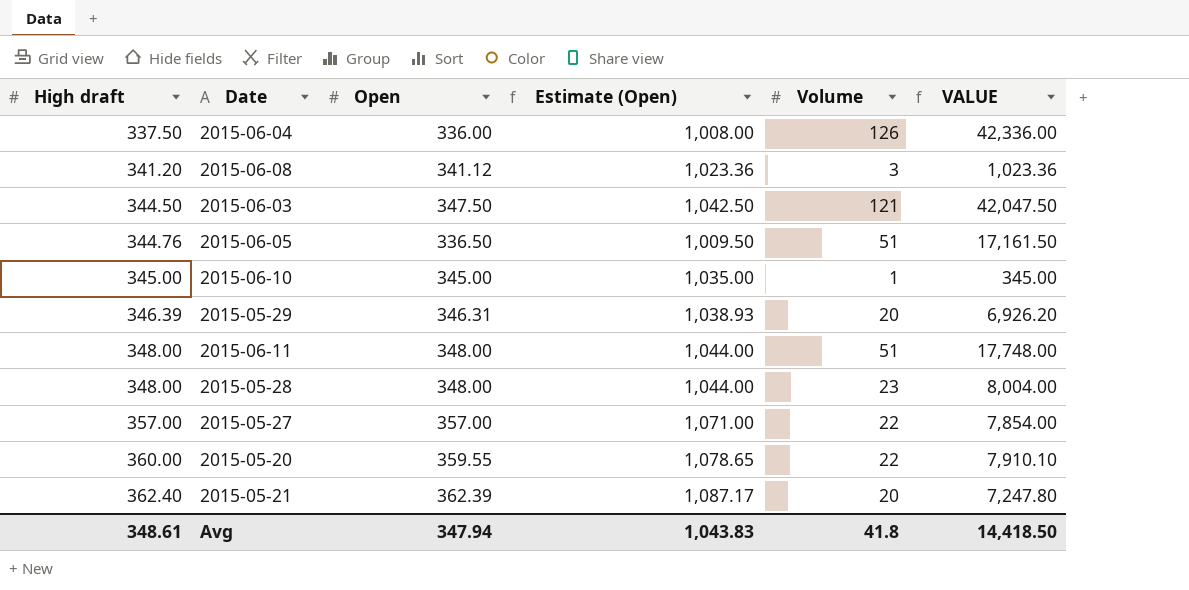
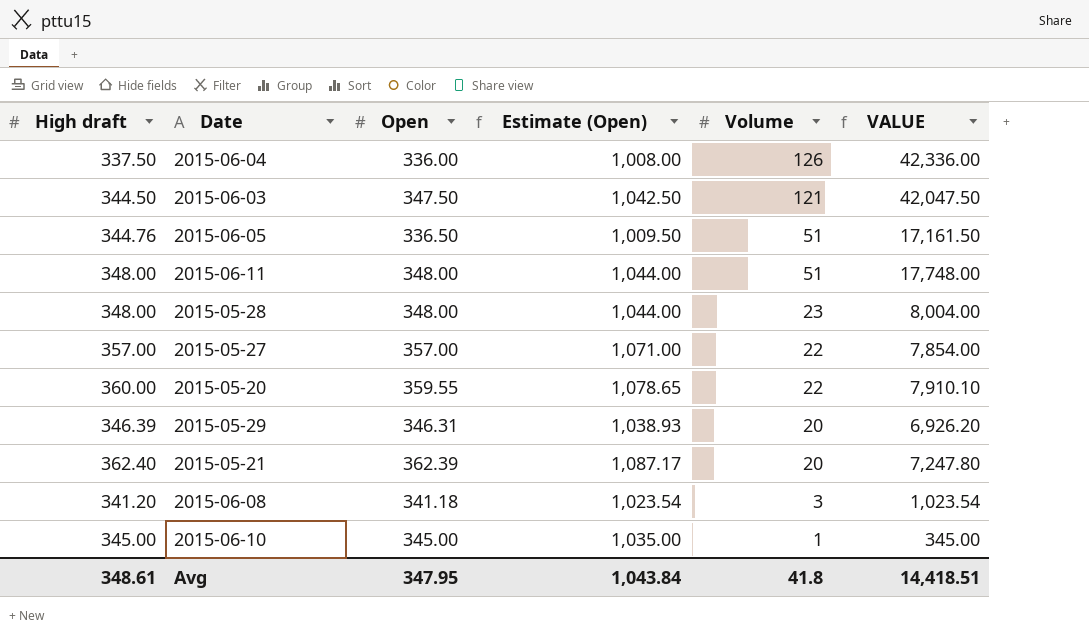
row order: High draft ascending -> Volume descending
2015-06-08 | Open: 341.12 -> 341.18
2015-06-08 | Estimate (Open): 1,023.36 -> 1,023.54
2015-06-08 | VALUE: 1,023.36 -> 1,023.54
Avg | Open: 347.94 -> 347.95
Avg | Estimate (Open): 1,043.83 -> 1,043.84
Avg | VALUE: 14,418.50 -> 14,418.51

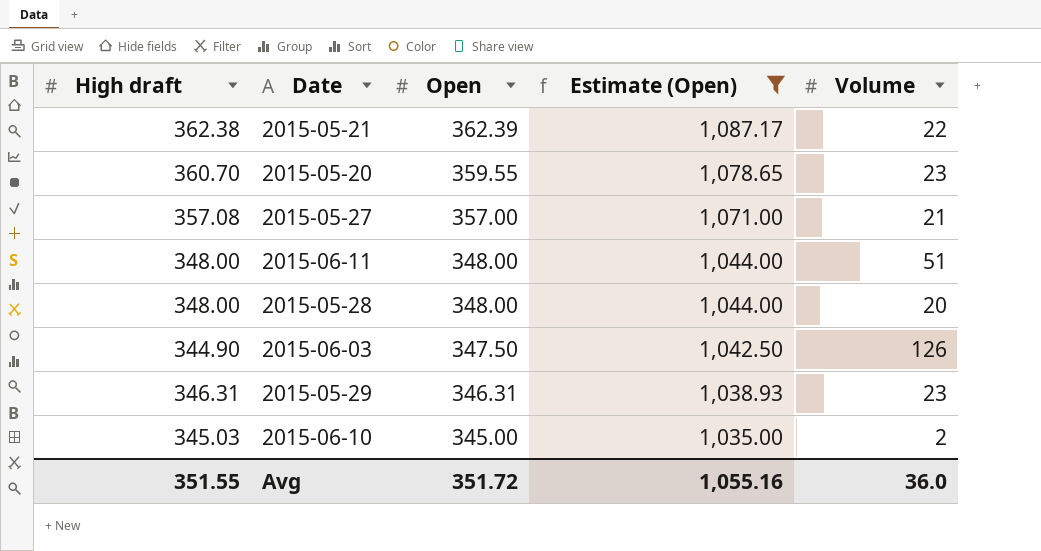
filter: none -> Estimate (Open) >= 1,035.00
row order: Volume descending -> Open descending
column VALUE | formula: [Open] * [Volume] -> none
2015-05-21 | High draft: 362.40 -> 362.38
2015-05-21 | Volume: 20 -> 22
2015-05-20 | High draft: 360.00 -> 360.70
2015-05-20 | Volume: 22 -> 23
2015-05-27 | High draft: 357.00 -> 357.08
2015-05-27 | Volume: 22 -> 21
2015-05-28 | Volume: 23 -> 20
2015-06-03 | High draft: 344.50 -> 344.90
2015-06-03 | Volume: 121 -> 126
2015-05-29 | High draft: 346.39 -> 346.31
2015-05-29 | Volume: 20 -> 23
2015-06-10 | High draft: 345.00 -> 345.03
2015-06-10 | Volume: 1 -> 2
Avg | High draft: 348.61 -> 351.55
Avg | Open: 347.95 -> 351.72
Avg | Estimate (Open): 1,043.84 -> 1,055.16
Avg | Volume: 41.8 -> 36.0

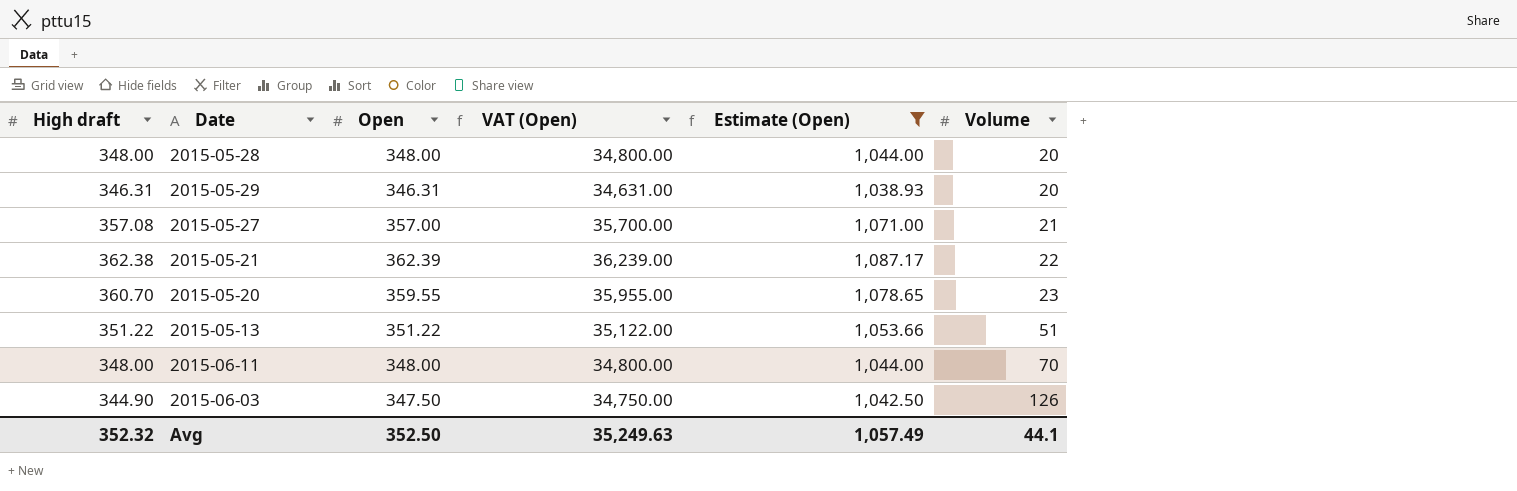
row order: Open descending -> Volume ascending
column VAT (Open) | formula: none -> [Open] * 100
row 2015-06-10: 345.03 | 345.00 | 1,035.00 | 2 -> none
2015-05-29 | Volume: 23 -> 20
row 2015-05-13: none -> 351.22 | 351.22 | 35,122.00 | 1,053.66 | 51
2015-06-11 | Volume: 51 -> 70
Avg | High draft: 351.55 -> 352.32
Avg | Open: 351.72 -> 352.50
Avg | Estimate (Open): 1,055.16 -> 1,057.49
Avg | Volume: 36.0 -> 44.1

